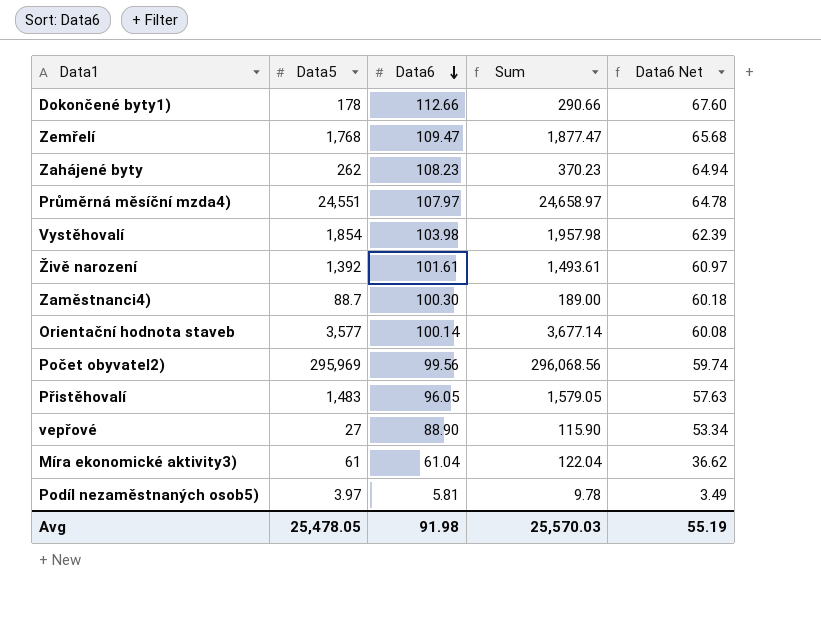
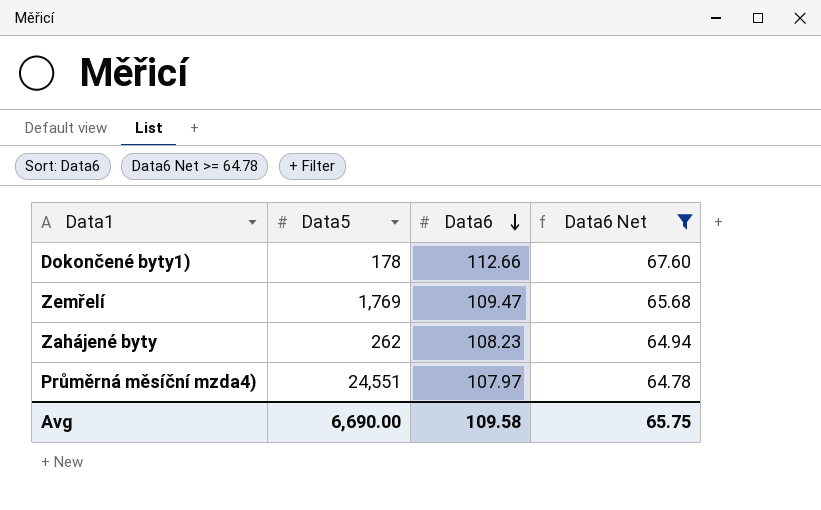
filter: none -> Data6 Net >= 64.78
column Sum | formula: [Data5] + [Data6] -> none
Zemřelí | Data5: 1,768 -> 1,769
Avg | Data5: 25,478.05 -> 6,690.00
Avg | Data6: 91.98 -> 109.58
Avg | Data6 Net: 55.19 -> 65.75

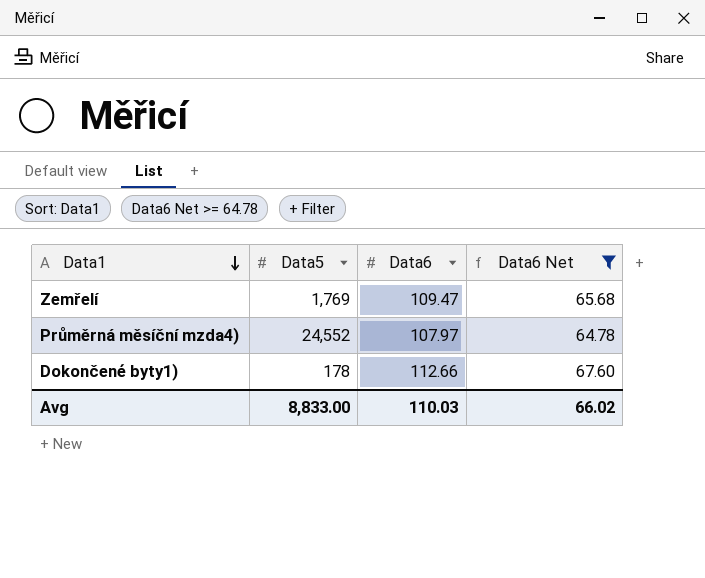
row order: Data6 descending -> Data1 descending
row Zahájené byty: 262 | 108.23 | 64.94 -> none
Průměrná měsíční mzda4) | Data5: 24,551 -> 24,552
Avg | Data5: 6,690.00 -> 8,833.00
Avg | Data6: 109.58 -> 110.03
Avg | Data6 Net: 65.75 -> 66.02

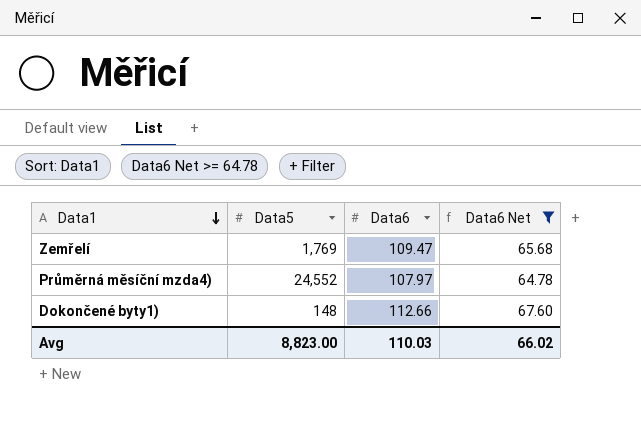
Dokončené byty1) | Data5: 178 -> 148
Avg | Data5: 8,833.00 -> 8,823.00

